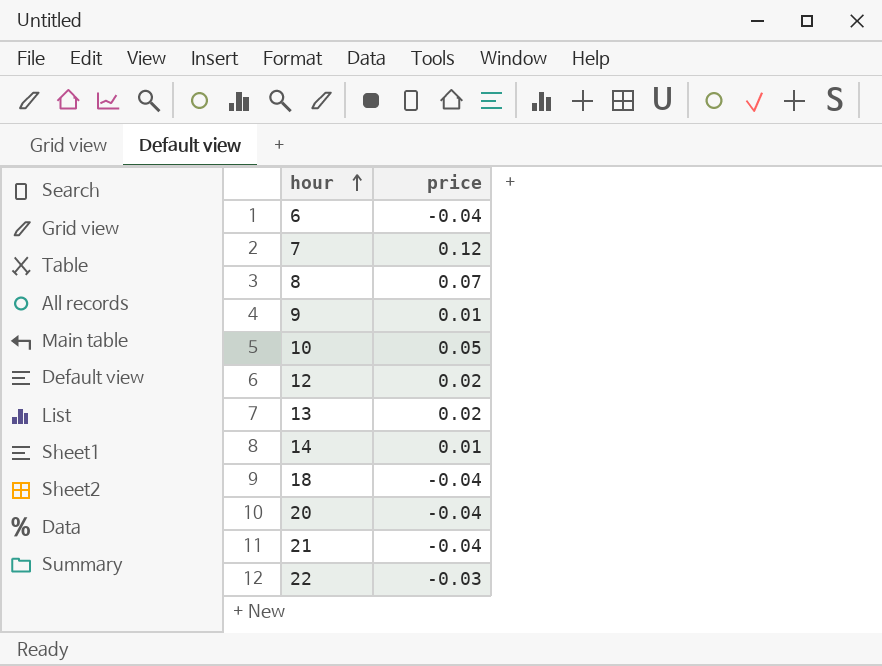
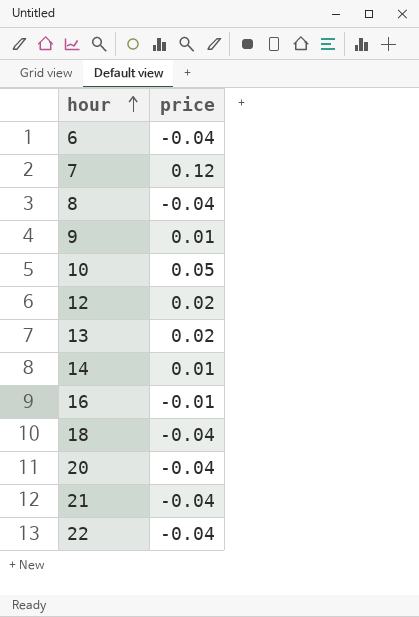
8 | price: 0.07 -> -0.04
row 16: none -> -0.01
22 | price: -0.03 -> -0.04

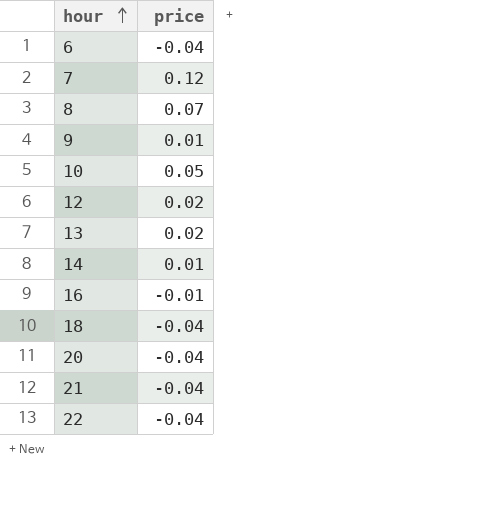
8 | price: -0.04 -> 0.07

